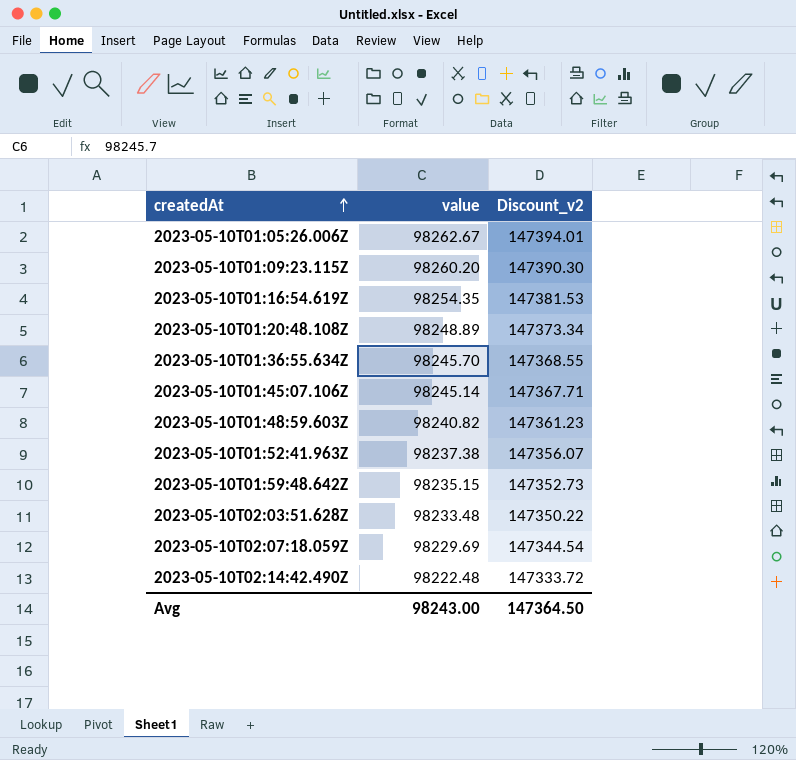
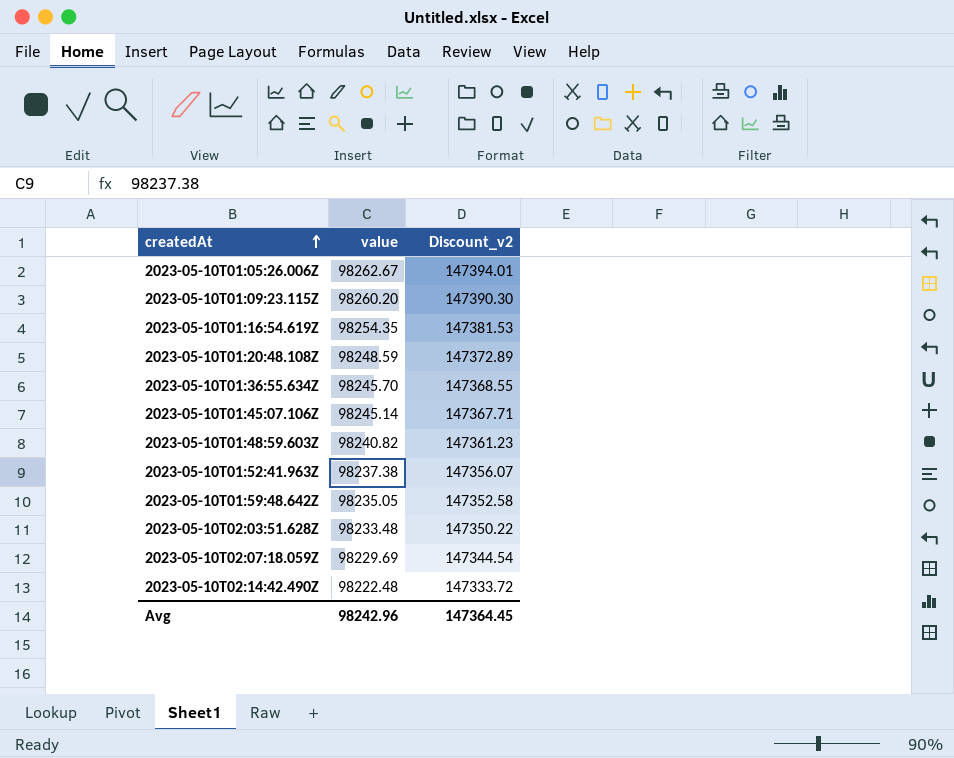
2023-05-10T01:20:48.108Z | value: 98248.89 -> 98248.59
2023-05-10T01:20:48.108Z | Discount_v2: 147373.34 -> 147372.89
2023-05-10T01:59:48.642Z | value: 98235.15 -> 98235.05
2023-05-10T01:59:48.642Z | Discount_v2: 147352.73 -> 147352.58
Avg | value: 98243.00 -> 98242.96
Avg | Discount_v2: 147364.50 -> 147364.45

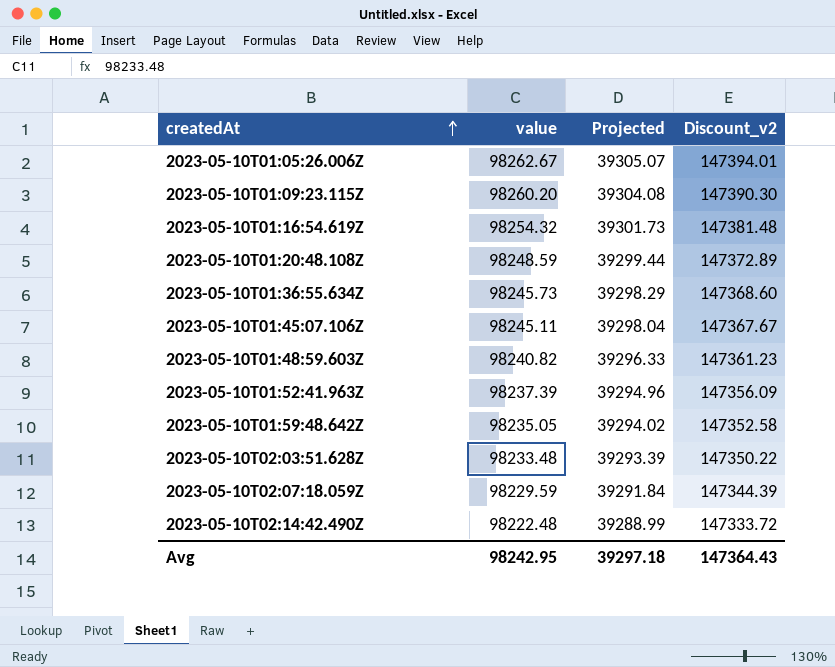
column Projected | formula: none -> [value] * 0.4
2023-05-10T01:16:54.619Z | value: 98254.35 -> 98254.32
2023-05-10T01:16:54.619Z | Discount_v2: 147381.53 -> 147381.48
2023-05-10T01:36:55.634Z | value: 98245.70 -> 98245.73
2023-05-10T01:36:55.634Z | Discount_v2: 147368.55 -> 147368.60
2023-05-10T01:45:07.106Z | value: 98245.14 -> 98245.11
2023-05-10T01:45:07.106Z | Discount_v2: 147367.71 -> 147367.67
2023-05-10T01:52:41.963Z | value: 98237.38 -> 98237.39
2023-05-10T01:52:41.963Z | Discount_v2: 147356.07 -> 147356.09
2023-05-10T02:07:18.059Z | value: 98229.69 -> 98229.59
2023-05-10T02:07:18.059Z | Discount_v2: 147344.54 -> 147344.39
Avg | value: 98242.96 -> 98242.95
Avg | Discount_v2: 147364.45 -> 147364.43

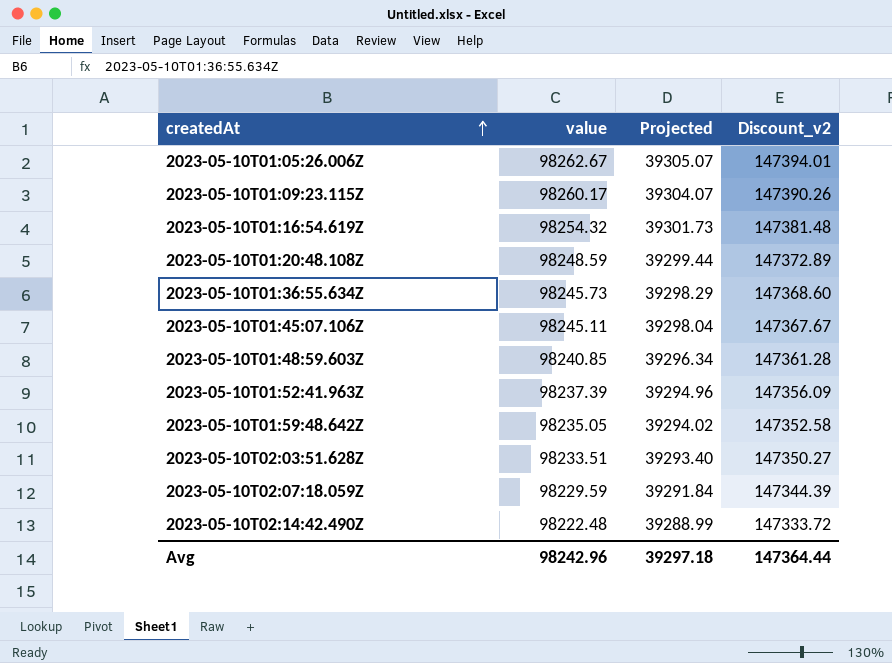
2023-05-10T01:09:23.115Z | value: 98260.20 -> 98260.17
2023-05-10T01:09:23.115Z | Projected: 39304.08 -> 39304.07
2023-05-10T01:09:23.115Z | Discount_v2: 147390.30 -> 147390.26
2023-05-10T01:48:59.603Z | value: 98240.82 -> 98240.85
2023-05-10T01:48:59.603Z | Projected: 39296.33 -> 39296.34
2023-05-10T01:48:59.603Z | Discount_v2: 147361.23 -> 147361.28
2023-05-10T02:03:51.628Z | value: 98233.48 -> 98233.51
2023-05-10T02:03:51.628Z | Projected: 39293.39 -> 39293.40
2023-05-10T02:03:51.628Z | Discount_v2: 147350.22 -> 147350.27
Avg | value: 98242.95 -> 98242.96
Avg | Discount_v2: 147364.43 -> 147364.44

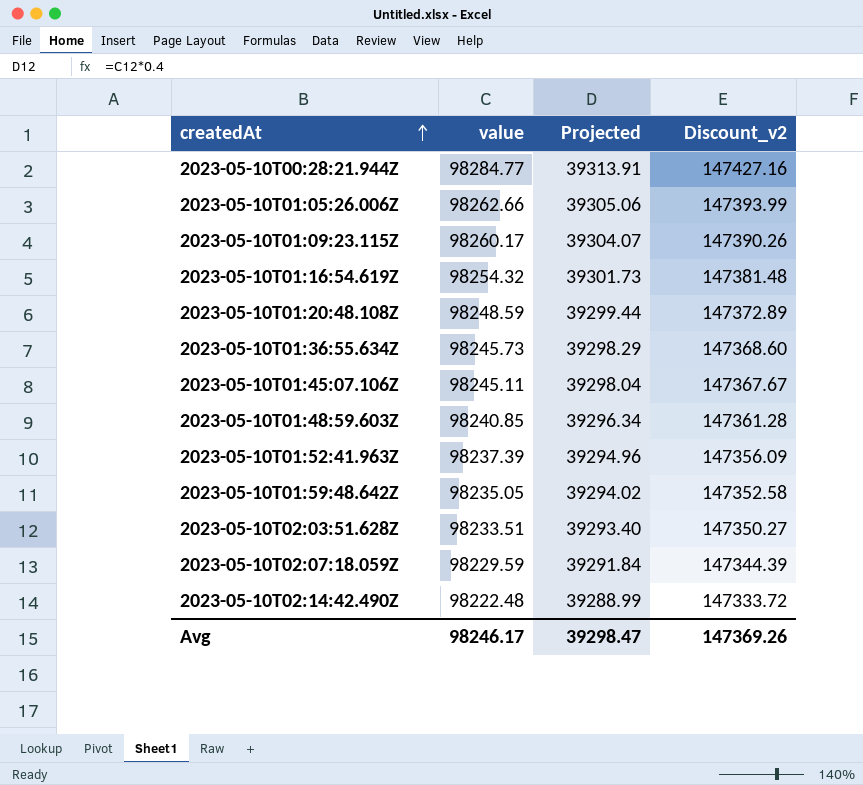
row 2023-05-10T00:28:21.944Z: none -> 98284.77 | 39313.91 | 147427.16
2023-05-10T01:05:26.006Z | value: 98262.67 -> 98262.66
2023-05-10T01:05:26.006Z | Projected: 39305.07 -> 39305.06
2023-05-10T01:05:26.006Z | Discount_v2: 147394.01 -> 147393.99
Avg | value: 98242.96 -> 98246.17
Avg | Projected: 39297.18 -> 39298.47
Avg | Discount_v2: 147364.44 -> 147369.26

